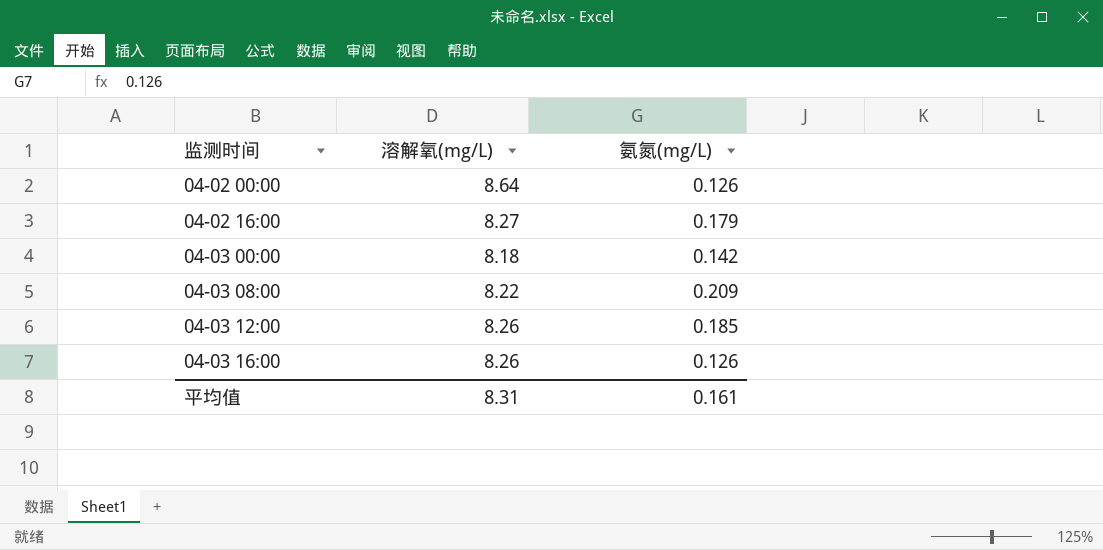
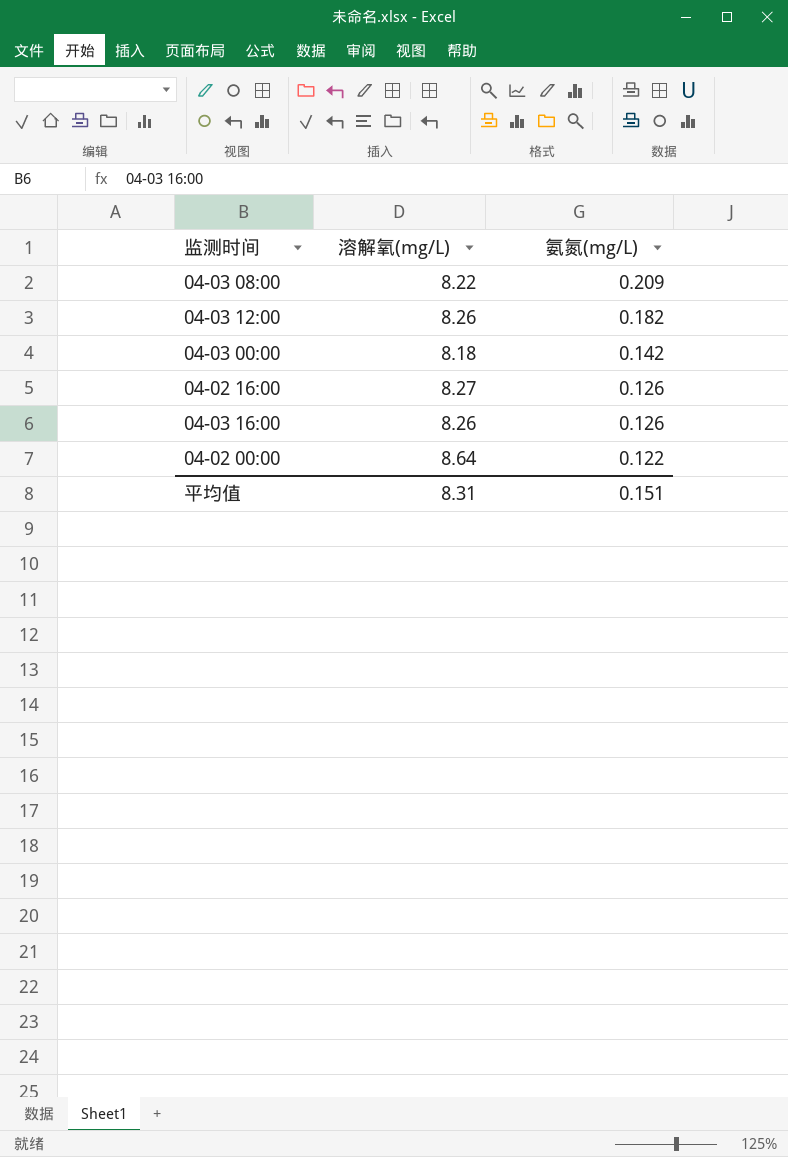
row order: 监测时间 ascending -> 氨氮(mg/L) descending
04-03 12:00 | 氨氮(mg/L): 0.185 -> 0.182
04-02 16:00 | 氨氮(mg/L): 0.179 -> 0.126
04-02 00:00 | 氨氮(mg/L): 0.126 -> 0.122
平均值 | 氨氮(mg/L): 0.161 -> 0.151

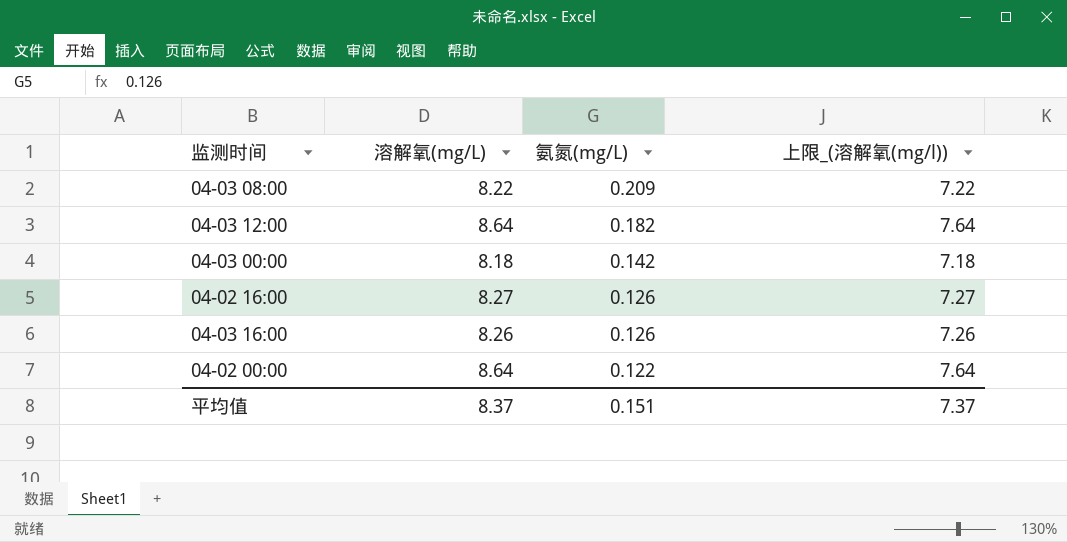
column 上限_(溶解氧(mg/l)) | formula: none -> [溶解氧(mg/L)] - 1
04-03 12:00 | 溶解氧(mg/L): 8.26 -> 8.64
平均值 | 溶解氧(mg/L): 8.31 -> 8.37

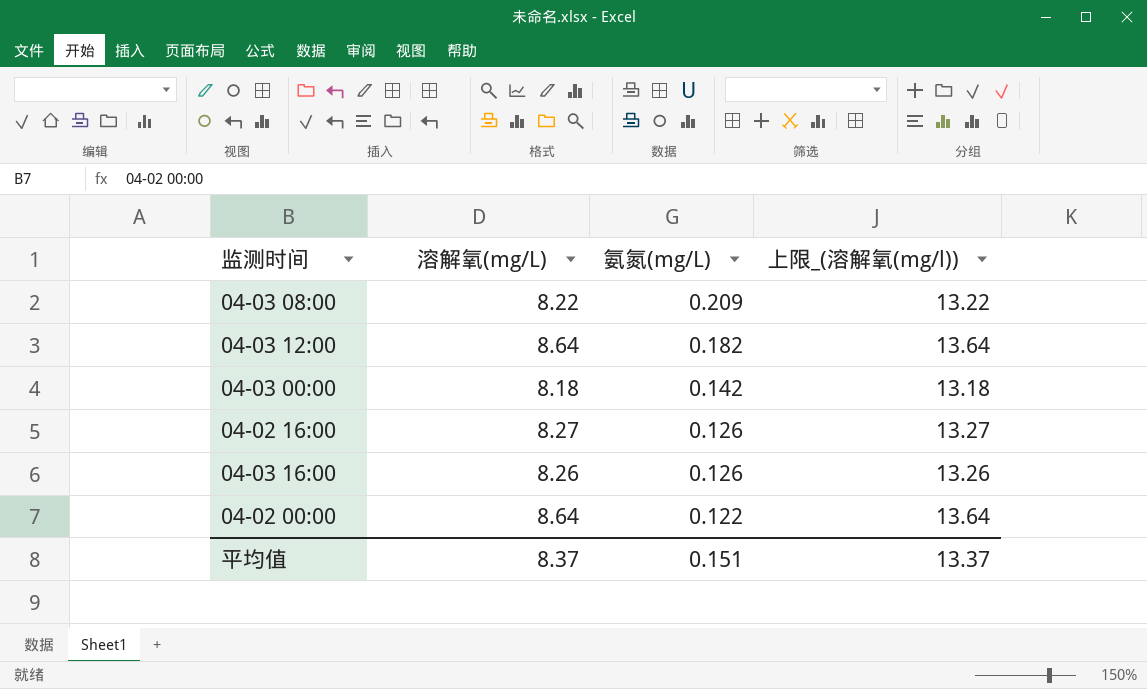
column 上限_(溶解氧(mg/l)) | formula: [溶解氧(mg/L)] - 1 -> [溶解氧(mg/L)] + 5
平均值 | 上限_(溶解氧(mg/l)): 7.37 -> 13.37

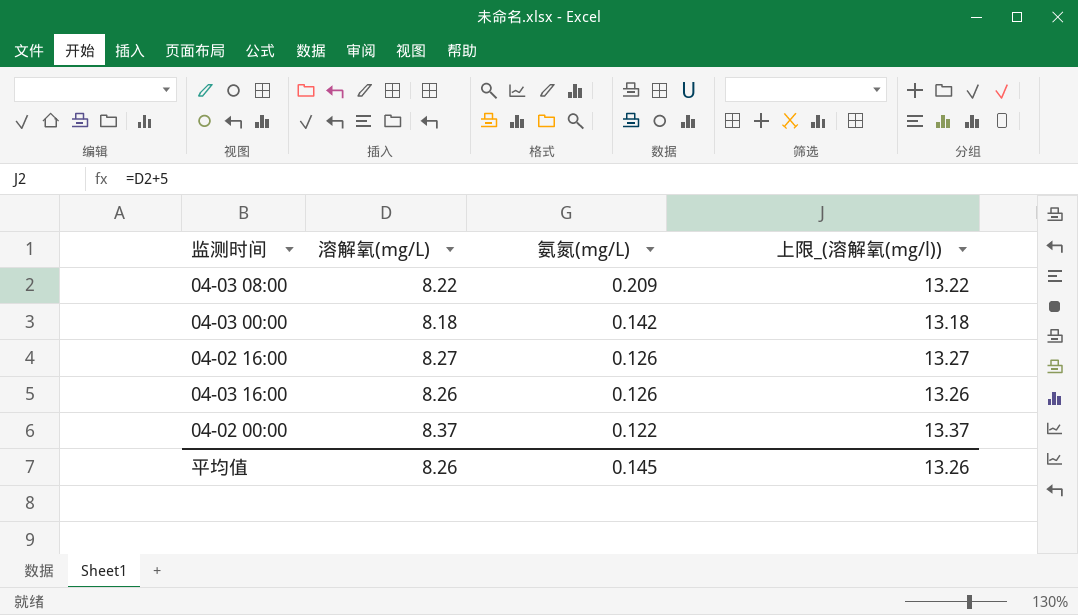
row 04-03 12:00: 8.64 | 0.182 | 13.64 -> none
04-02 00:00 | 溶解氧(mg/L): 8.64 -> 8.37
04-02 00:00 | 上限_(溶解氧(mg/l)): 13.64 -> 13.37
平均值 | 溶解氧(mg/L): 8.37 -> 8.26
平均值 | 氨氮(mg/L): 0.151 -> 0.145
平均值 | 上限_(溶解氧(mg/l)): 13.37 -> 13.26

